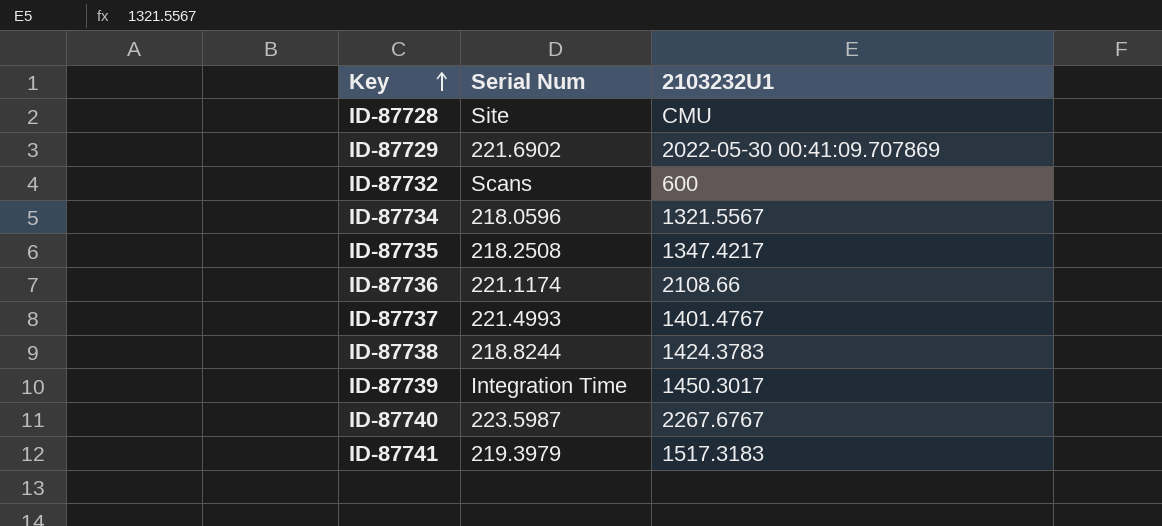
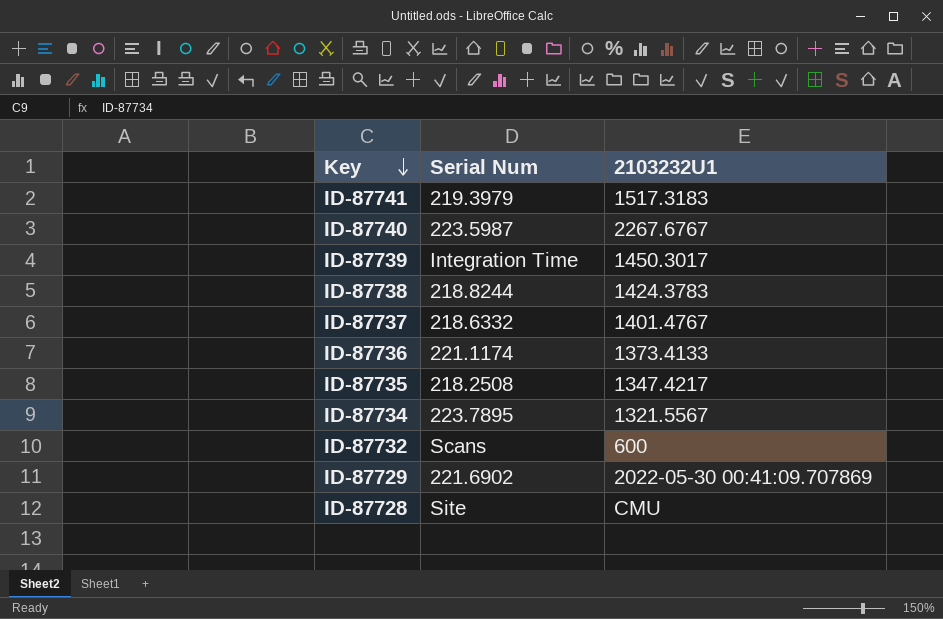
row order: Key ascending -> Key descending
ID-87737 | Serial Num: 221.4993 -> 218.6332
ID-87736 | 2103232U1: 2108.66 -> 1373.4133
ID-87734 | Serial Num: 218.0596 -> 223.7895

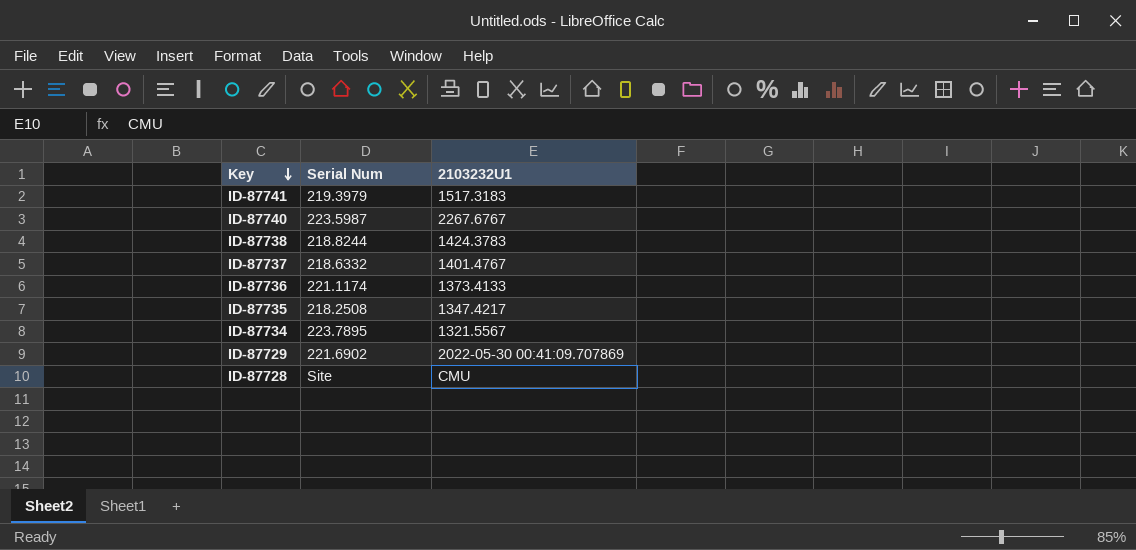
row ID-87739: Integration Time | 1450.3017 -> none
row ID-87732: Scans | 600 -> none

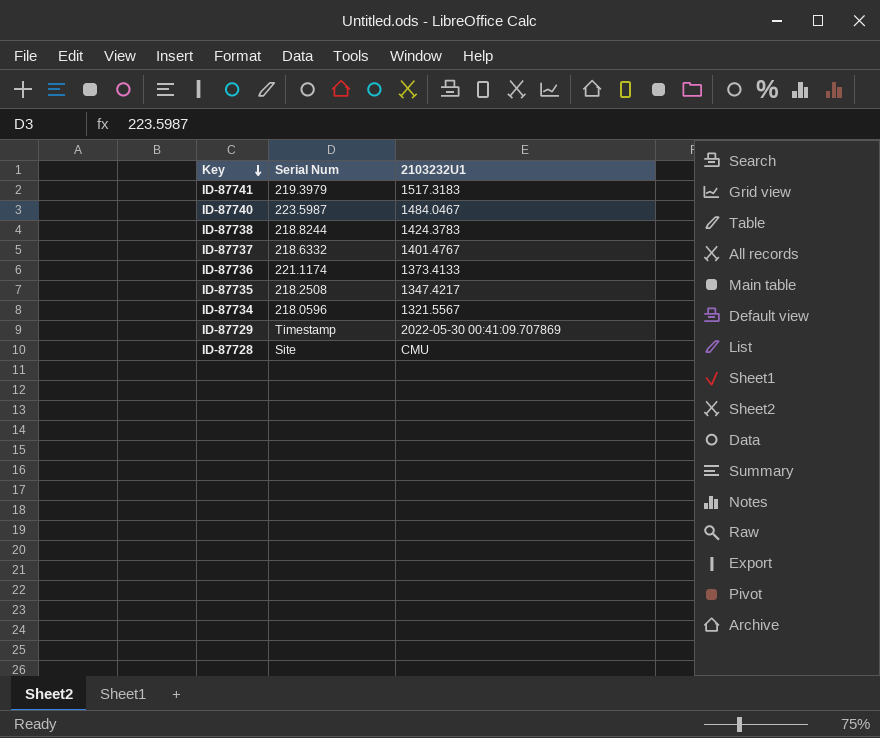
ID-87740 | 2103232U1: 2267.6767 -> 1484.0467
ID-87734 | Serial Num: 223.7895 -> 218.0596
ID-87729 | Serial Num: 221.6902 -> Timestamp

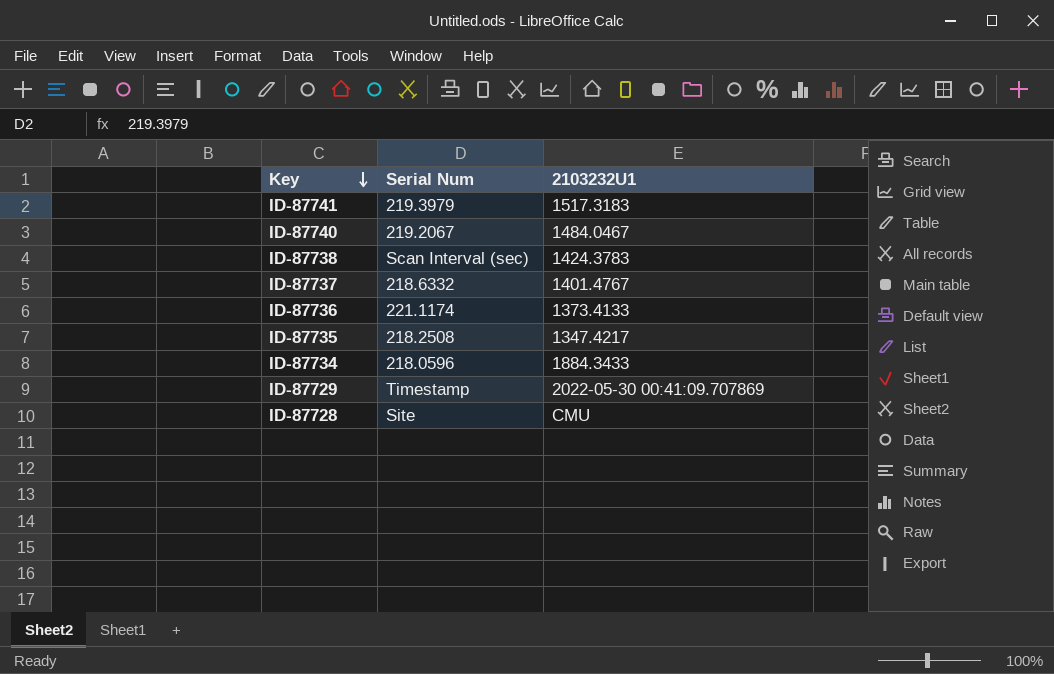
ID-87740 | Serial Num: 223.5987 -> 219.2067
ID-87738 | Serial Num: 218.8244 -> Scan Interval (sec)
ID-87734 | 2103232U1: 1321.5567 -> 1884.3433

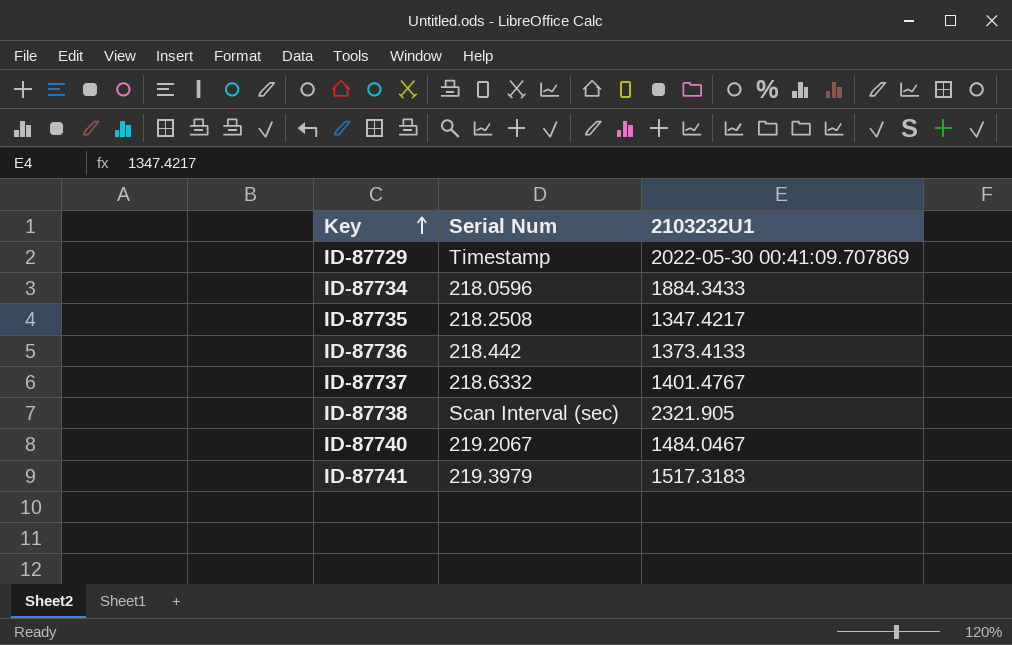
row order: Key descending -> Key ascending
row ID-87728: Site | CMU -> none
ID-87736 | Serial Num: 221.1174 -> 218.442
ID-87738 | 2103232U1: 1424.3783 -> 2321.905

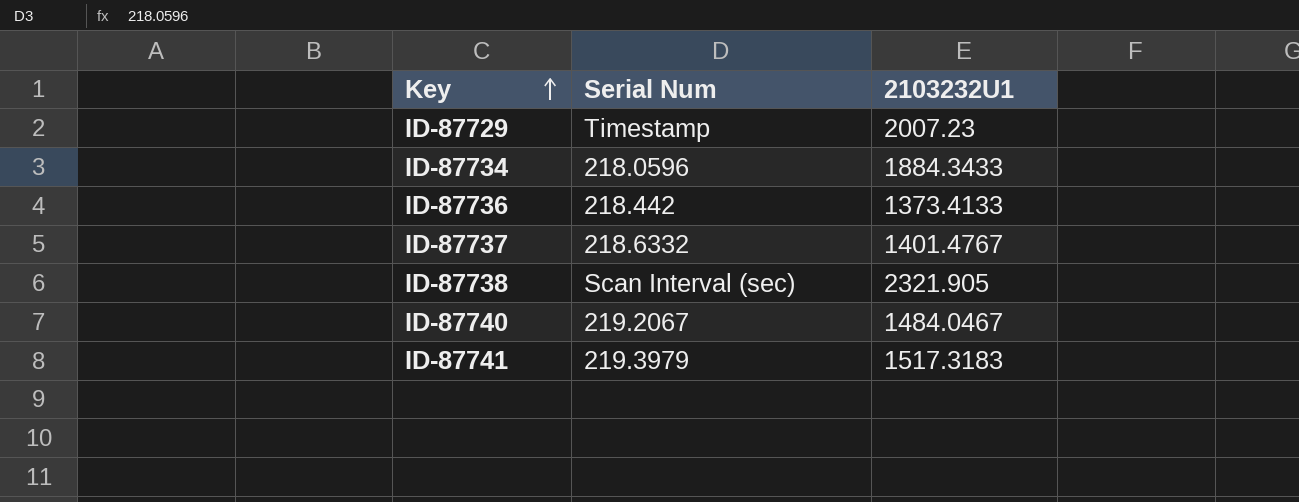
row ID-87735: 218.2508 | 1347.4217 -> none
ID-87729 | 2103232U1: 2022-05-30 00:41:09.707869 -> 2007.23

